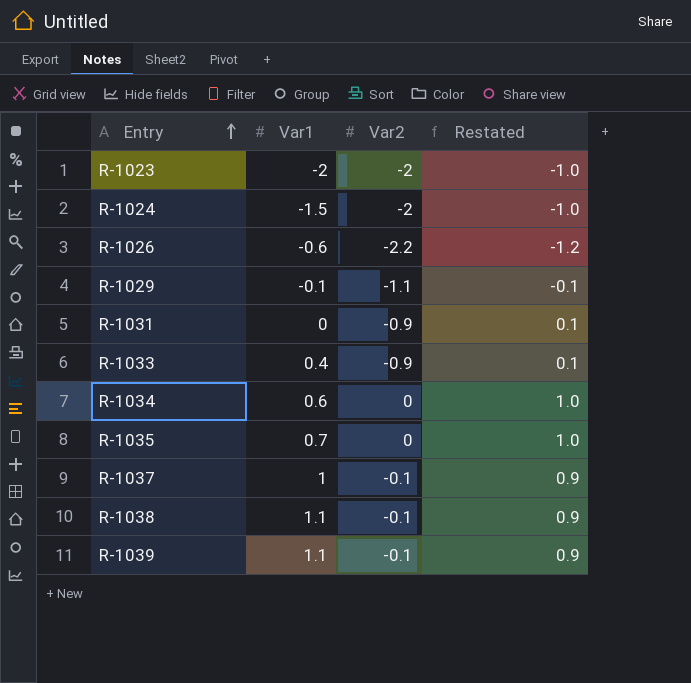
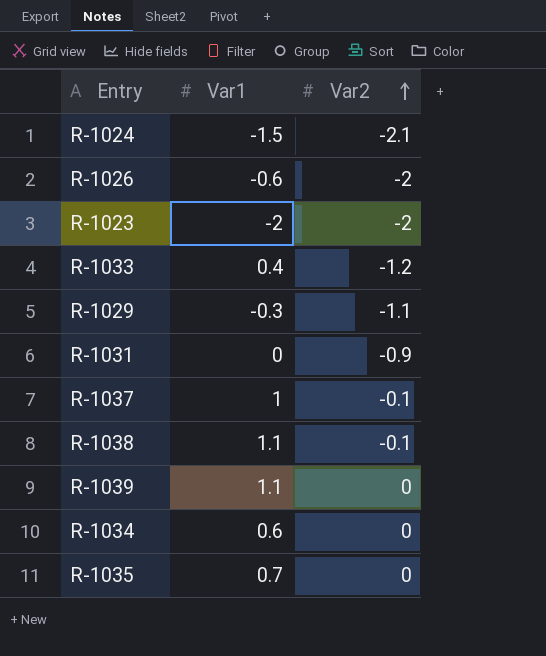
row order: Entry ascending -> Var2 ascending
column Restated | formula: [Var2] + 1 -> none
R-1024 | Var2: -2 -> -2.1
R-1026 | Var2: -2.2 -> -2
R-1033 | Var2: -0.9 -> -1.2
R-1029 | Var1: -0.1 -> -0.3
R-1039 | Var2: -0.1 -> 0

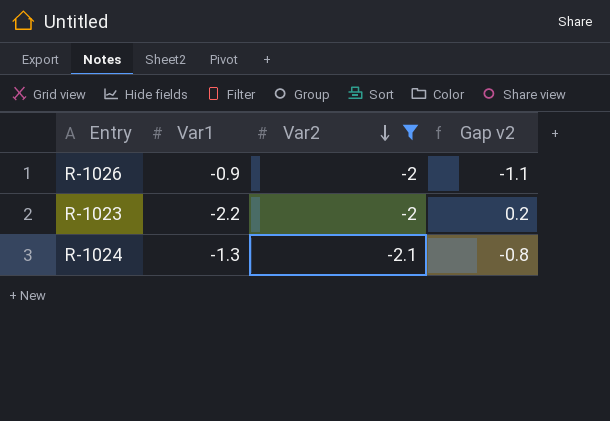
filter: none -> Var2 <= -2
row order: Var2 ascending -> Var2 descending
column Gap v2 | formula: none -> [Var2] - [Var1]
R-1026 | Var1: -0.6 -> -0.9
R-1023 | Var1: -2 -> -2.2
R-1024 | Var1: -1.5 -> -1.3

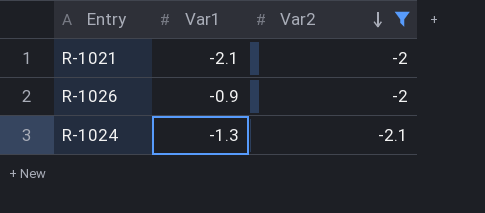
column Gap v2 | formula: [Var2] - [Var1] -> none
row R-1023: -2.2 | -2 | 0.2 -> none
row R-1021: none -> -2.1 | -2

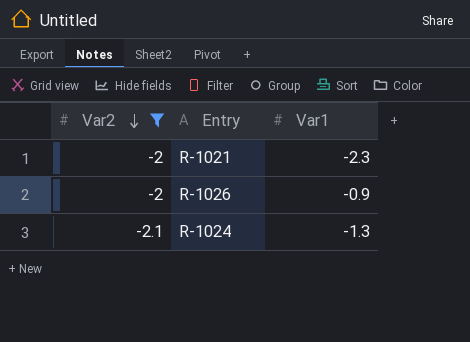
column Var2 | position: 3 -> 1
R-1021 | Var1: -2.1 -> -2.3

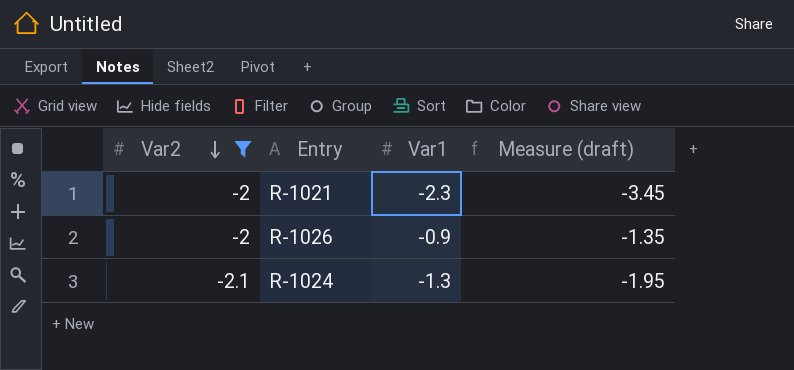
column Measure (draft) | formula: none -> [Var1] * 1.5

